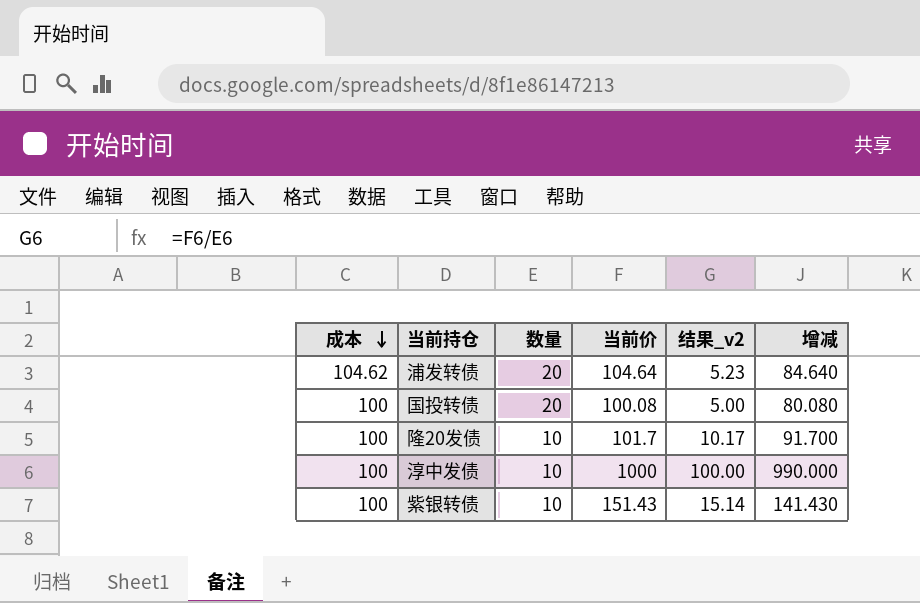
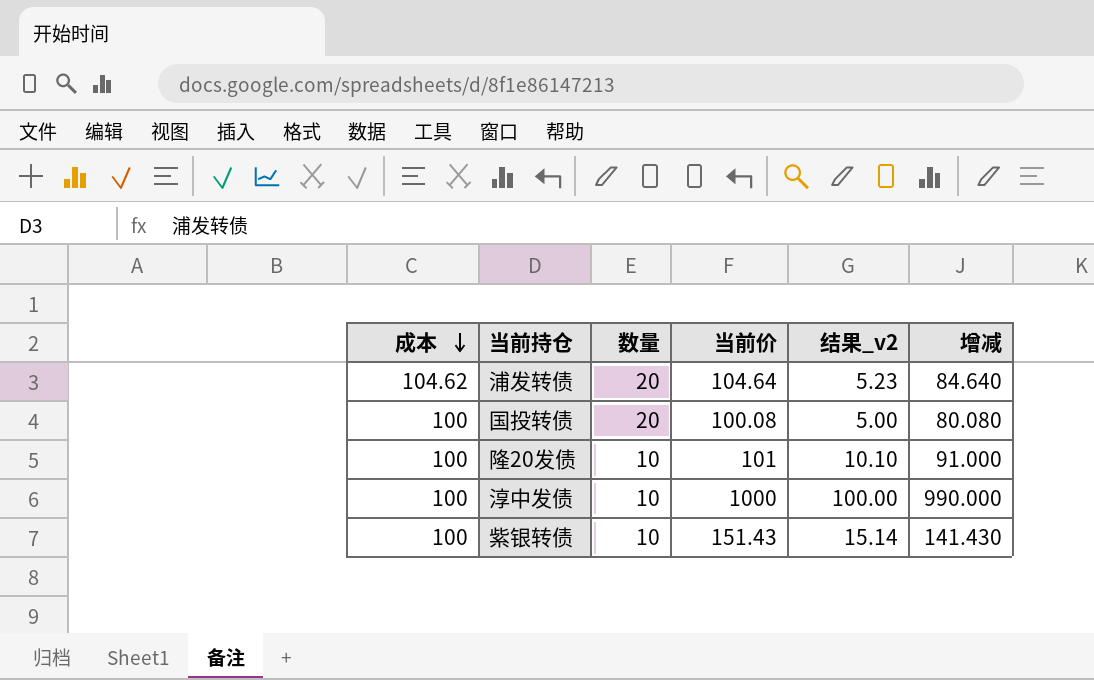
隆20发债 | 当前价: 101.7 -> 101
隆20发债 | 结果_v2: 10.17 -> 10.10
隆20发债 | 增减: 91.700 -> 91.000

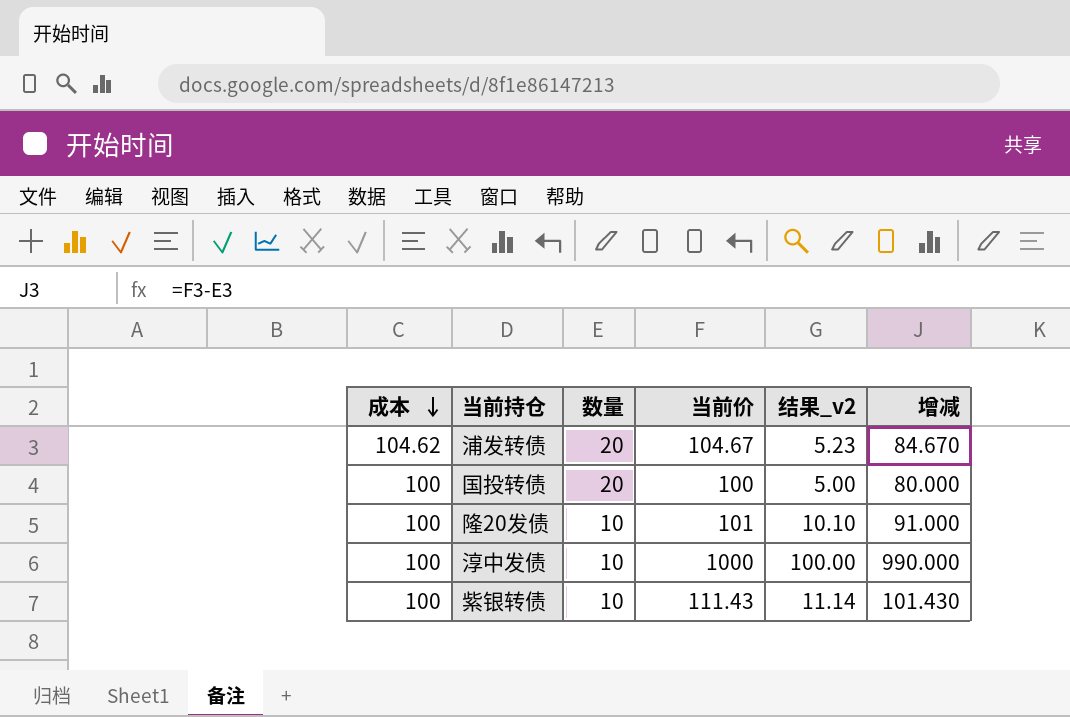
浦发转债 | 当前价: 104.64 -> 104.67
浦发转债 | 增减: 84.640 -> 84.670
国投转债 | 当前价: 100.08 -> 100
国投转债 | 增减: 80.080 -> 80.000
紫银转债 | 当前价: 151.43 -> 111.43
紫银转债 | 结果_v2: 15.14 -> 11.14
紫银转债 | 增减: 141.430 -> 101.430

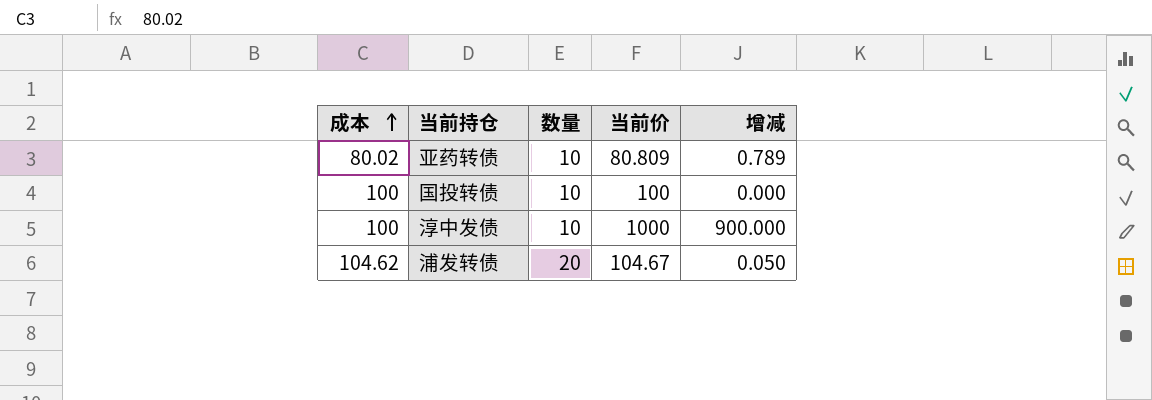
row order: 成本 descending -> 成本 ascending
column 结果_v2 | formula: [当前价] / [数量] -> none
column 增减 | formula: [当前价] - [数量] -> [当前价] - [成本]
row 隆20发债: 100 | 10 | 101 | 10.10 | 91.000 -> none
row 紫银转债: 100 | 10 | 111.43 | 11.14 | 101.430 -> none
row 亚药转债: none -> 80.02 | 10 | 80.809 | 0.789
国投转债 | 数量: 20 -> 10

